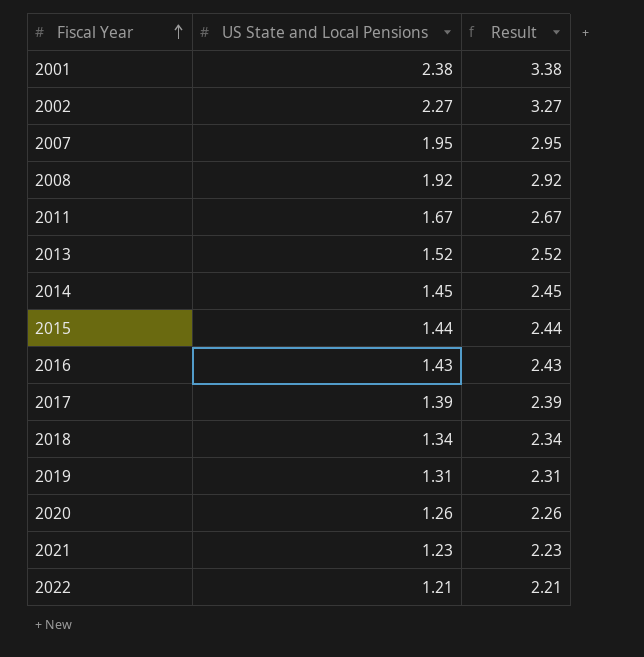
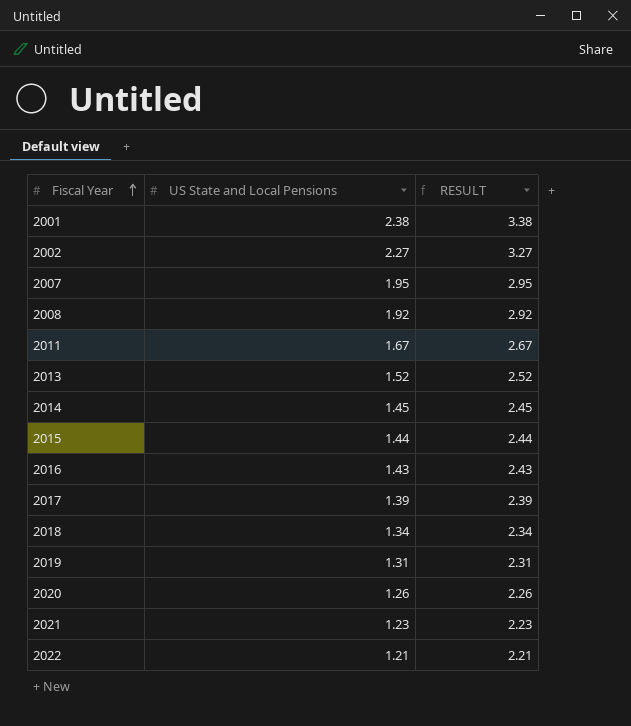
column name: Result -> RESULT

